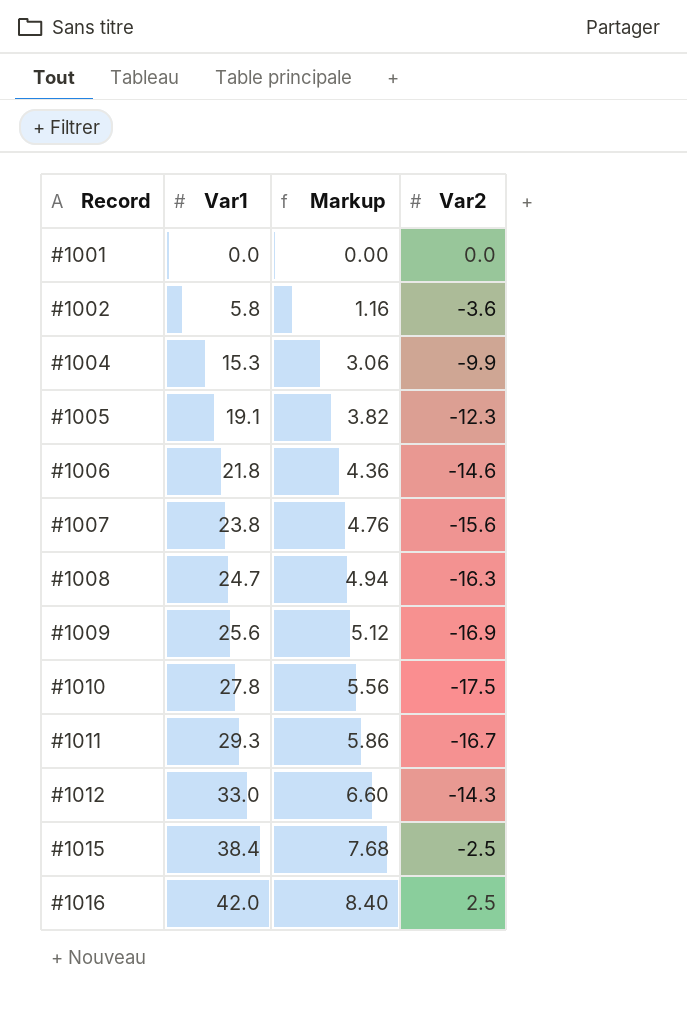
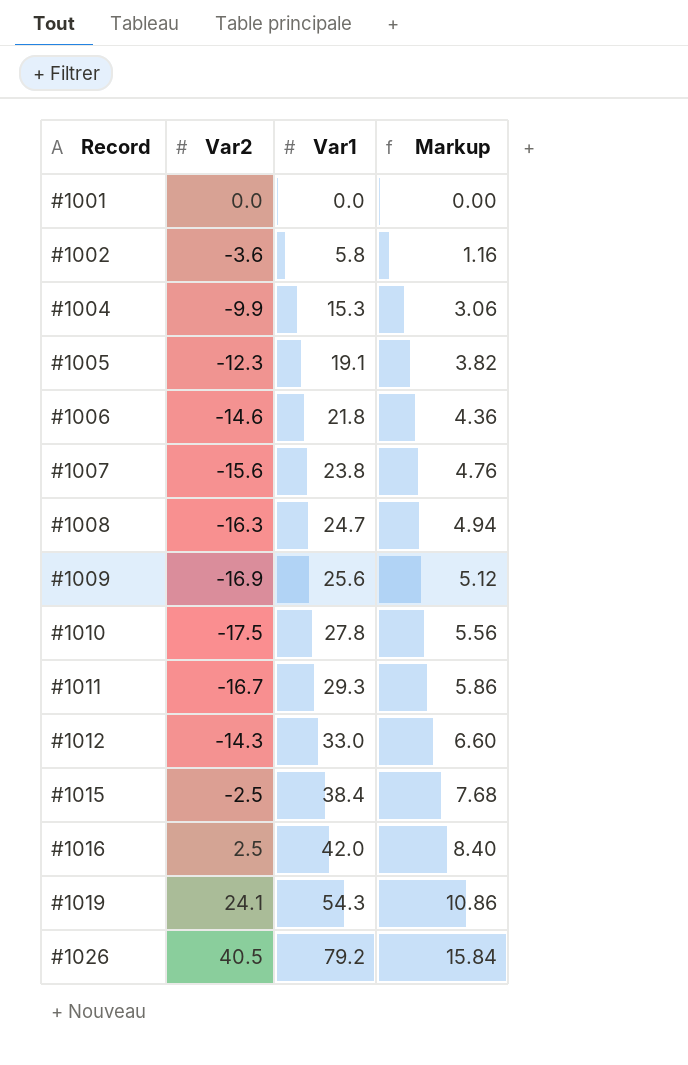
column Var2 | position: 4 -> 2
row #1019: none -> 24.1 | 54.3 | 10.86
row #1026: none -> 40.5 | 79.2 | 15.84

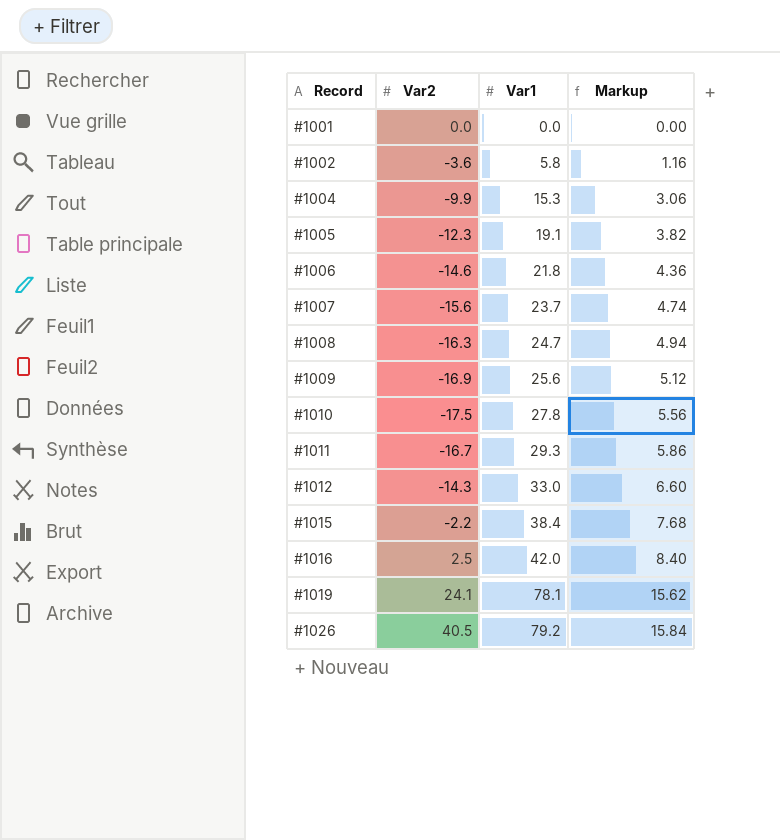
#1007 | Var1: 23.8 -> 23.7
#1007 | Markup: 4.76 -> 4.74
#1015 | Var2: -2.5 -> -2.2
#1019 | Var1: 54.3 -> 78.1
#1019 | Markup: 10.86 -> 15.62

